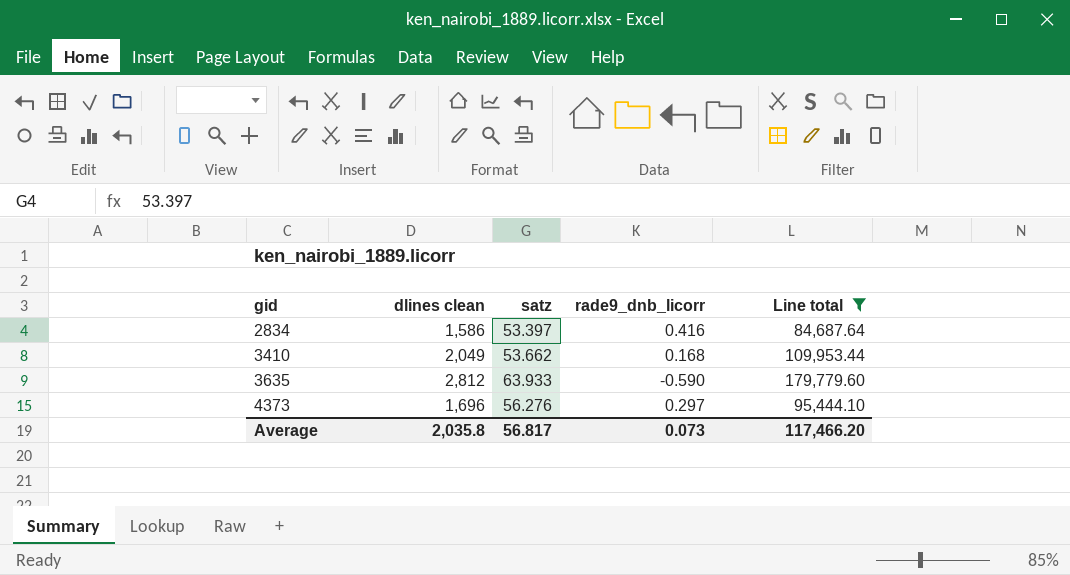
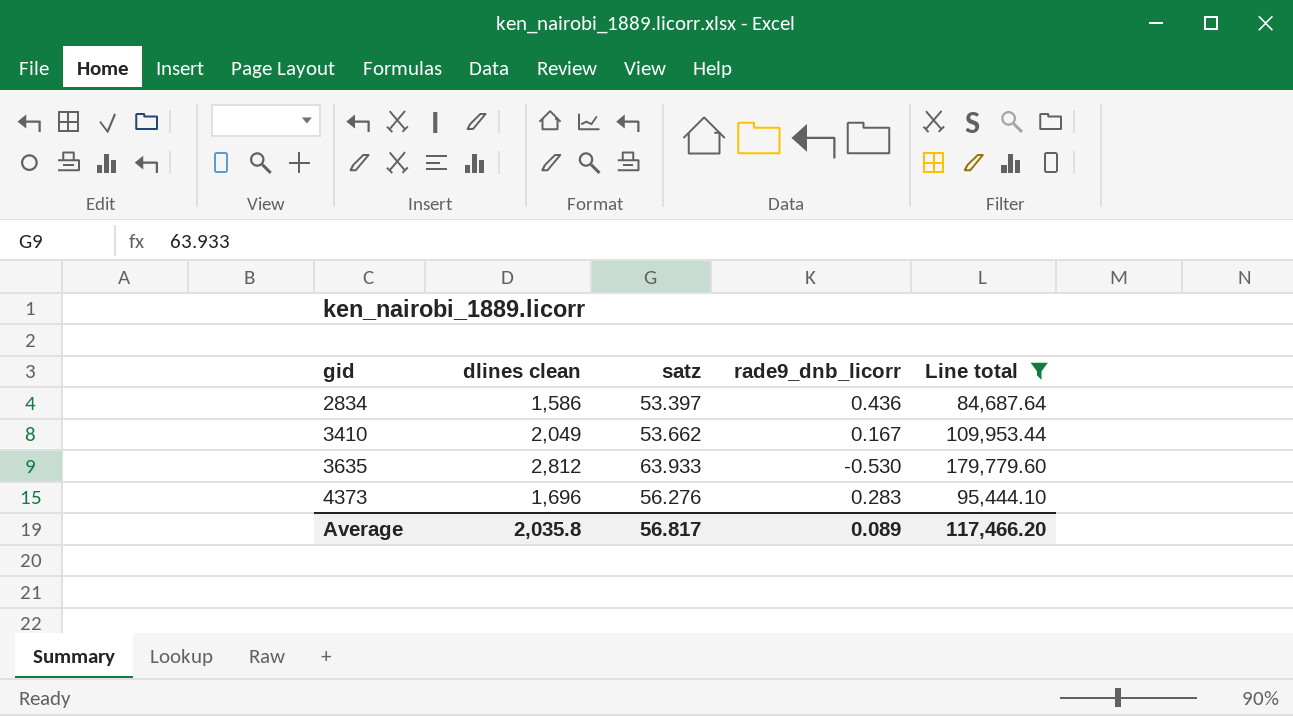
2834 | rade9_dnb_licorr: 0.416 -> 0.436
3410 | rade9_dnb_licorr: 0.168 -> 0.167
3635 | rade9_dnb_licorr: -0.590 -> -0.530
4373 | rade9_dnb_licorr: 0.297 -> 0.283
Average | rade9_dnb_licorr: 0.073 -> 0.089

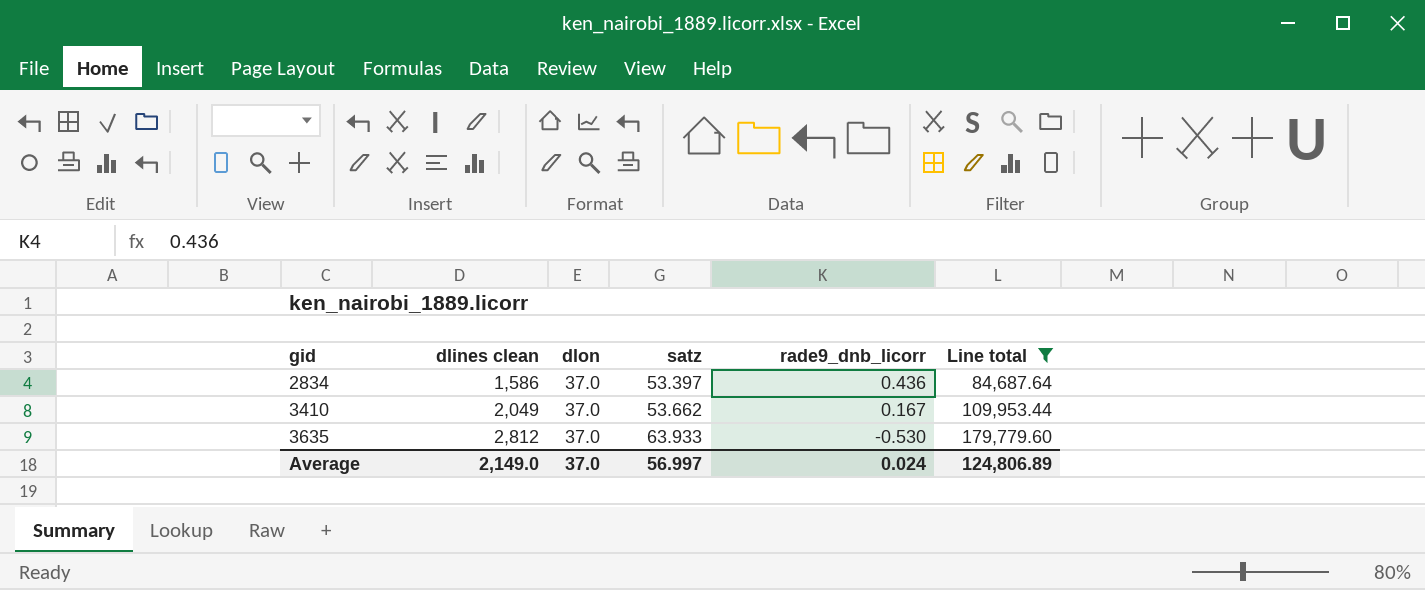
column dlon | position: none -> 3
row 4373: 1,696 | 56.276 | 0.283 | 95,444.10 -> none
Average | dlines clean: 2,035.8 -> 2,149.0
Average | satz: 56.817 -> 56.997
Average | rade9_dnb_licorr: 0.089 -> 0.024
Average | Line total: 117,466.20 -> 124,806.89

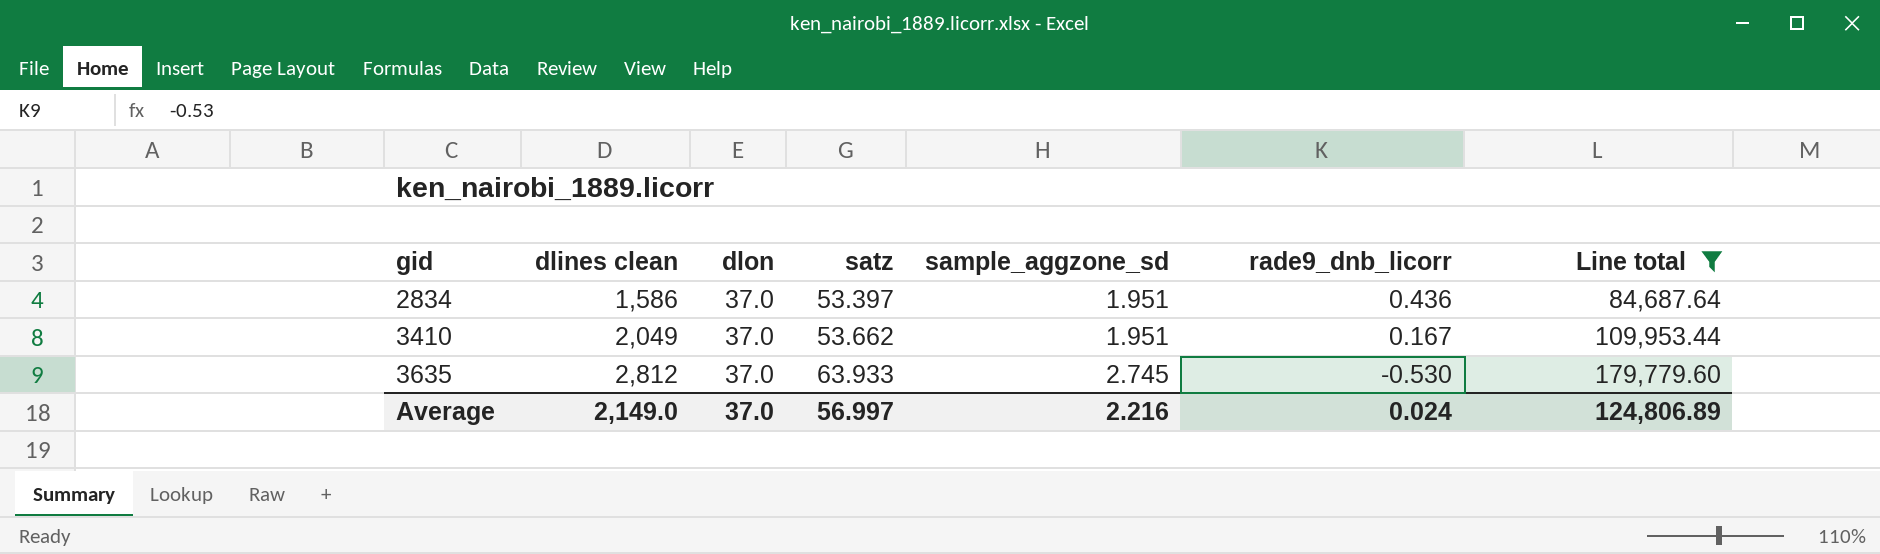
column sample_aggzone_sd | position: none -> 5

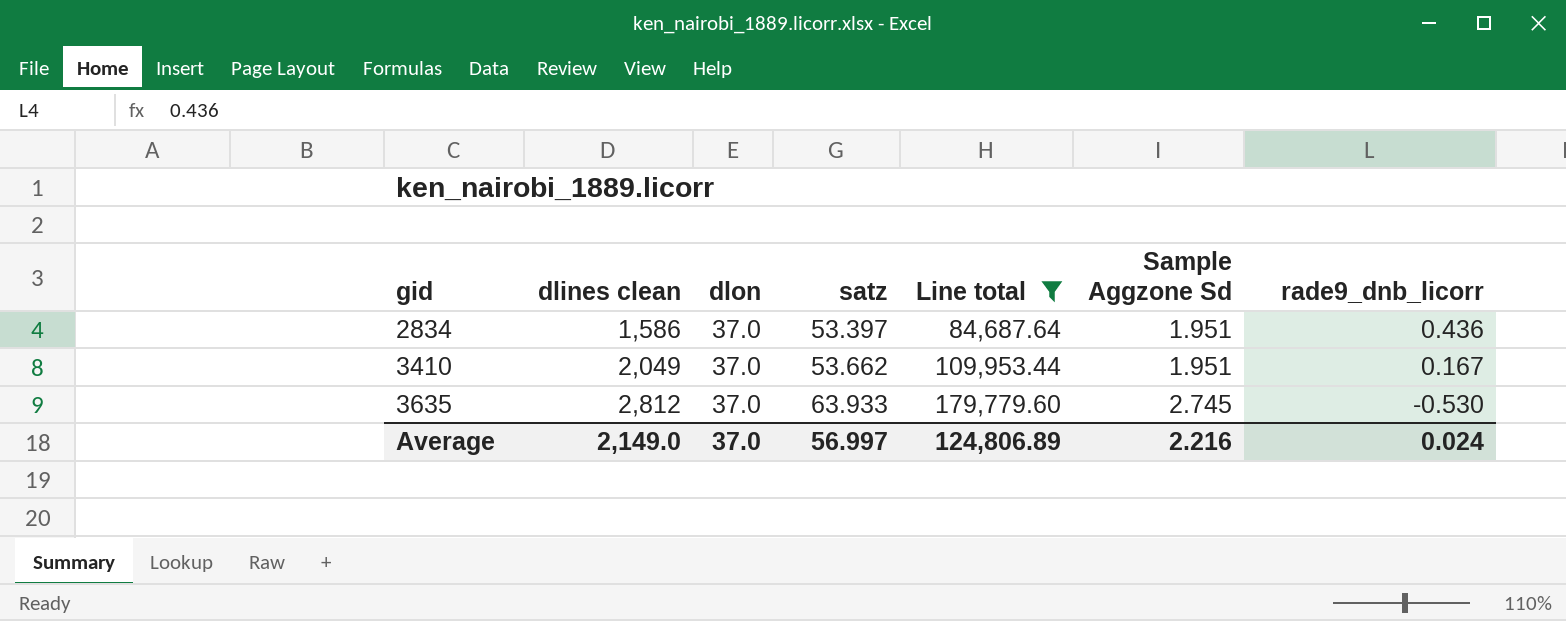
column Line total | position: 7 -> 5
column name: sample_aggzone_sd -> Sample Aggzone Sd

